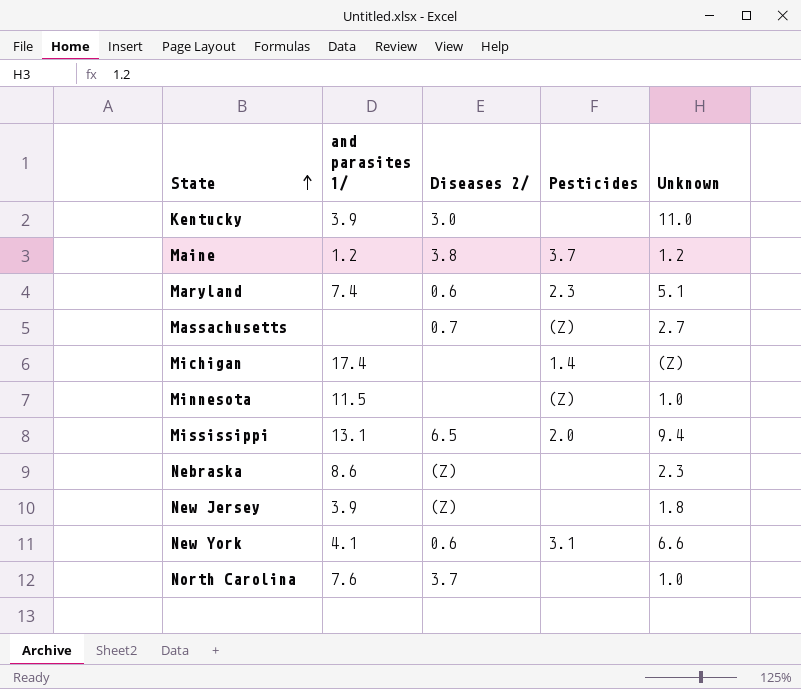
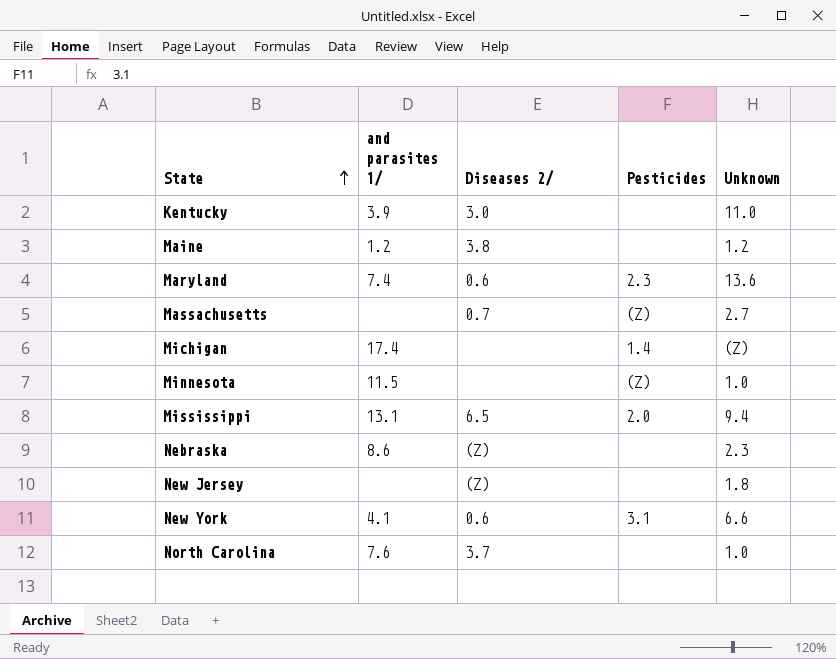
Maine | Pesticides: 3.7 -> none
Maryland | Unknown: 5.1 -> 13.6
New Jersey | and parasites 1/: 3.9 -> none

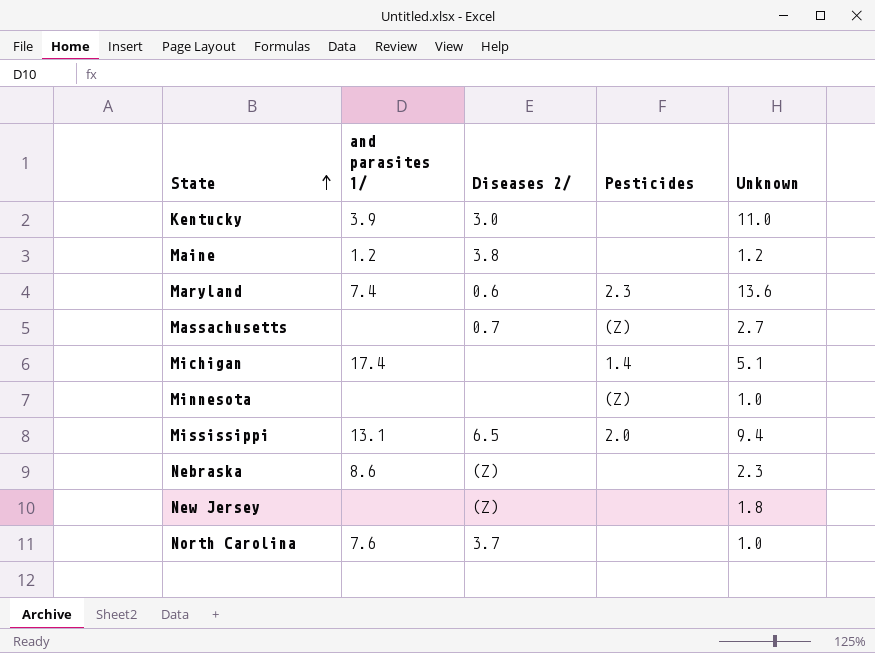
row New York: 4.1 | 0.6 | 3.1 | 6.6 -> none
Michigan | Unknown: (Z) -> 5.1
Minnesota | and parasites 1/: 11.5 -> none

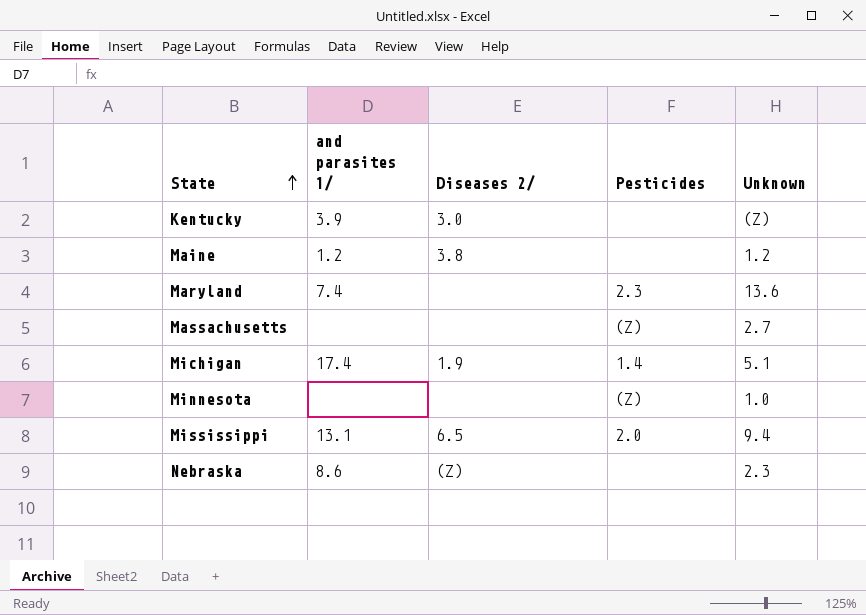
row New Jersey: none | (Z) | none | 1.8 -> none
row North Carolina: 7.6 | 3.7 | none | 1.0 -> none
Kentucky | Unknown: 11.0 -> (Z)
Maryland | Diseases 2/: 0.6 -> none
Massachusetts | Diseases 2/: 0.7 -> none
Michigan | Diseases 2/: none -> 1.9

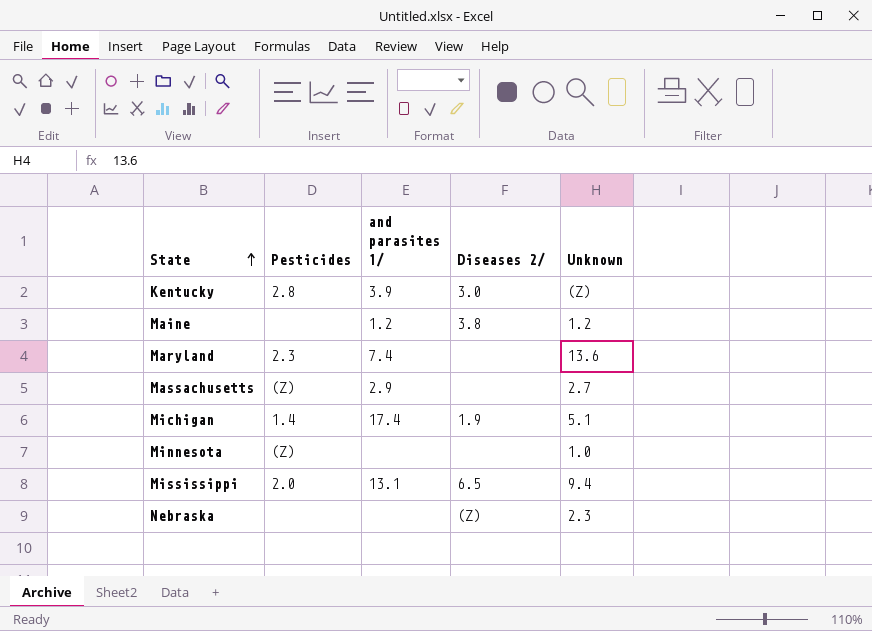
column Pesticides | position: 4 -> 2
Kentucky | Pesticides: none -> 2.8
Massachusetts | and parasites 1/: none -> 2.9
Nebraska | and parasites 1/: 8.6 -> none

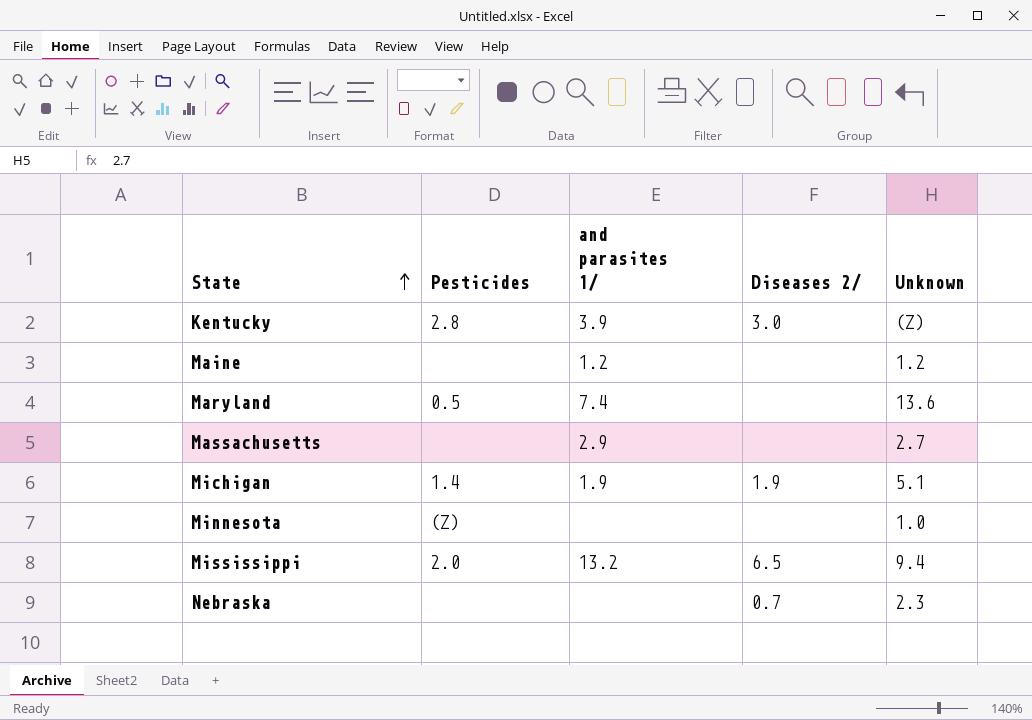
Maine | Diseases 2/: 3.8 -> none
Maryland | Pesticides: 2.3 -> 0.5
Massachusetts | Pesticides: (Z) -> none
Michigan | and parasites 1/: 17.4 -> 1.9
Mississippi | and parasites 1/: 13.1 -> 13.2
Nebraska | Diseases 2/: (Z) -> 0.7

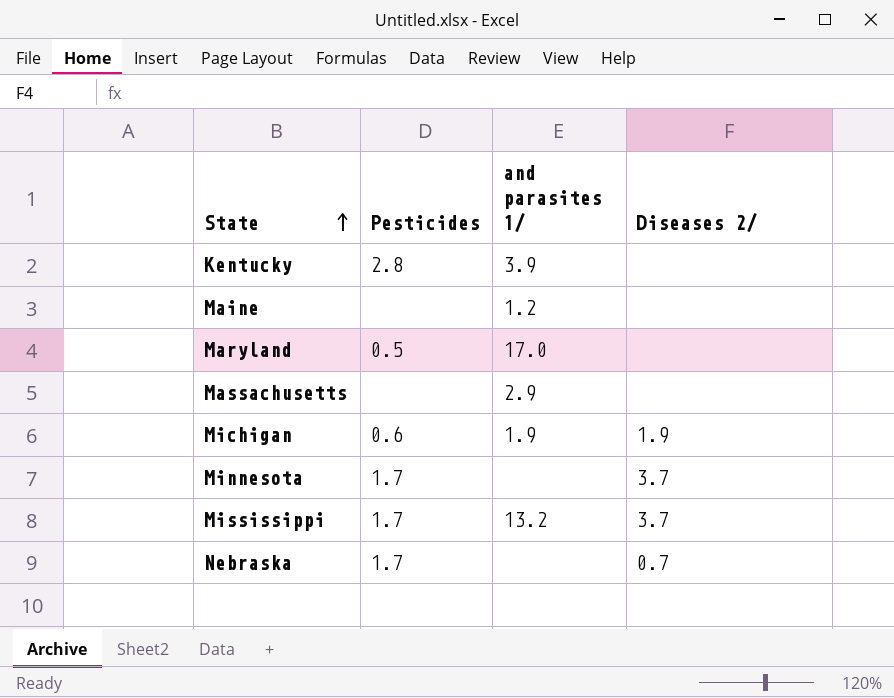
column Unknown | position: 5 -> none
Kentucky | Diseases 2/: 3.0 -> none
Maryland | and parasites 1/: 7.4 -> 17.0
Michigan | Pesticides: 1.4 -> 0.6
Minnesota | Pesticides: (Z) -> 1.7
Minnesota | Diseases 2/: none -> 3.7
Mississippi | Pesticides: 2.0 -> 1.7
Mississippi | Diseases 2/: 6.5 -> 3.7
Nebraska | Pesticides: none -> 1.7

